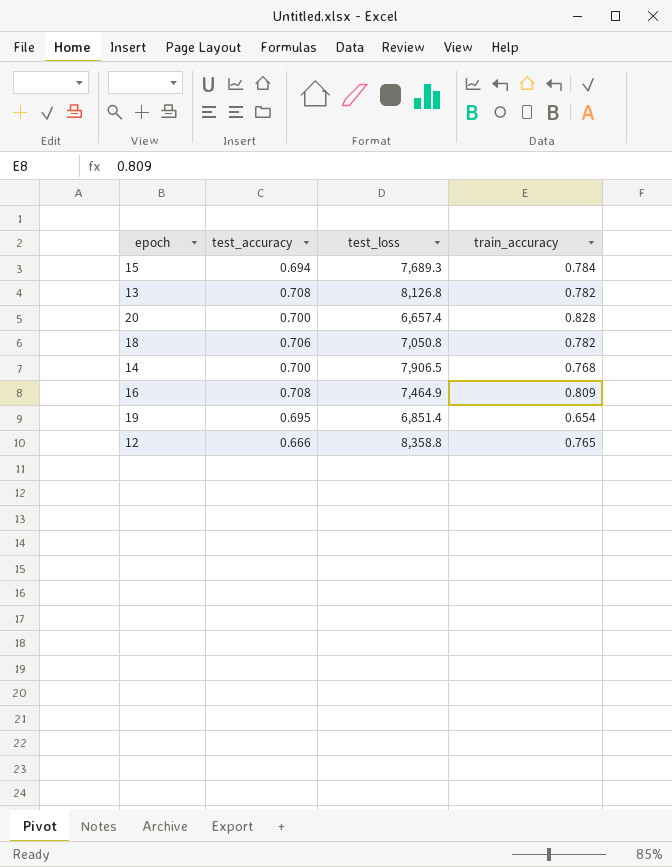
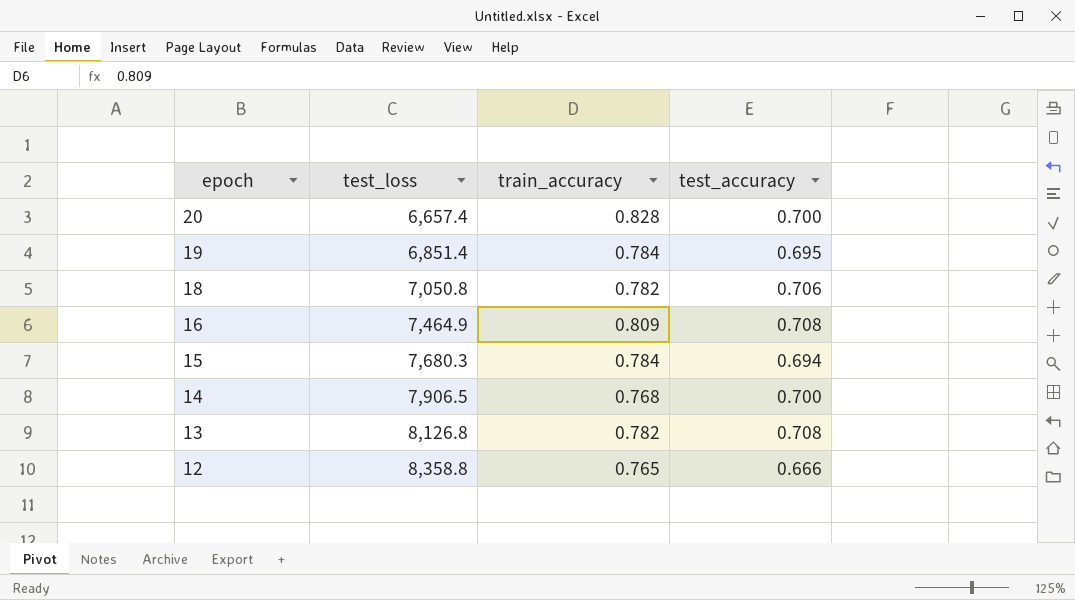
row order: none -> epoch descending
column test_accuracy | position: 2 -> 4
19 | train_accuracy: 0.654 -> 0.784
15 | test_loss: 7,689.3 -> 7,680.3

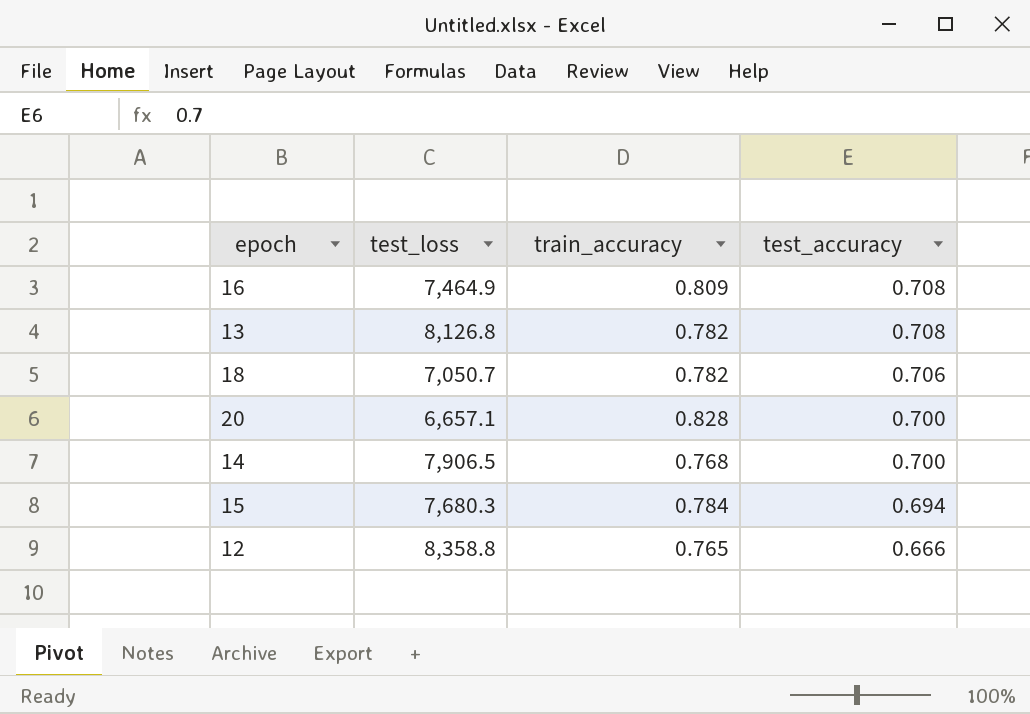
row order: epoch descending -> test_accuracy descending
row 19: 6,851.4 | 0.784 | 0.695 -> none
18 | test_loss: 7,050.8 -> 7,050.7
20 | test_loss: 6,657.4 -> 6,657.1

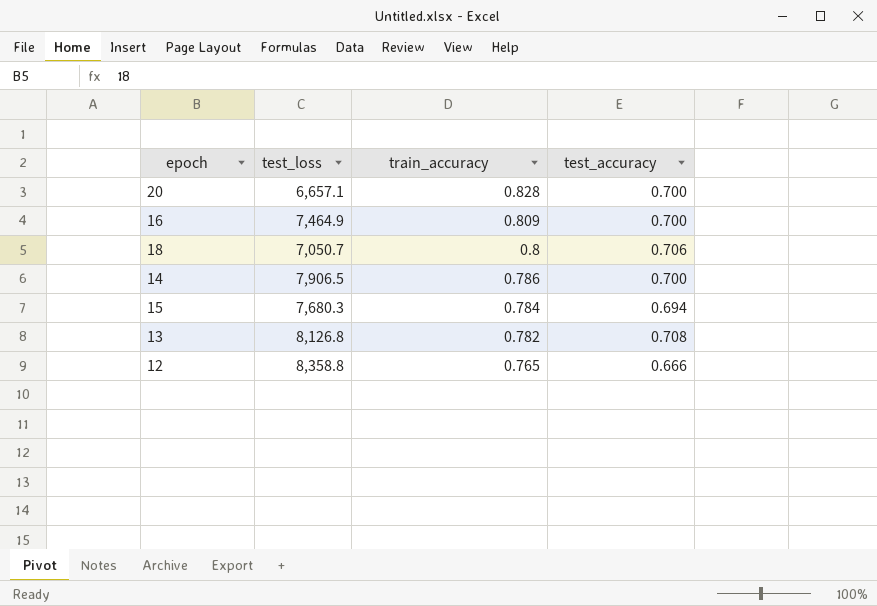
row order: test_accuracy descending -> train_accuracy descending
16 | test_accuracy: 0.708 -> 0.700
18 | train_accuracy: 0.782 -> 0.8
14 | train_accuracy: 0.768 -> 0.786

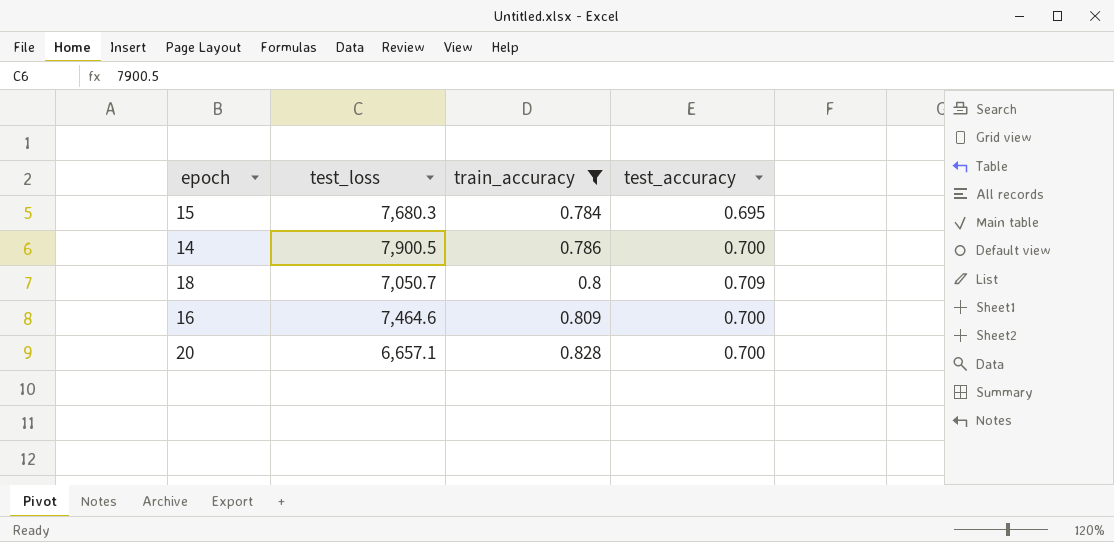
filter: none -> train_accuracy >= 0.784
row order: train_accuracy descending -> train_accuracy ascending
15 | test_accuracy: 0.694 -> 0.695
14 | test_loss: 7,906.5 -> 7,900.5
18 | test_accuracy: 0.706 -> 0.709
16 | test_loss: 7,464.9 -> 7,464.6

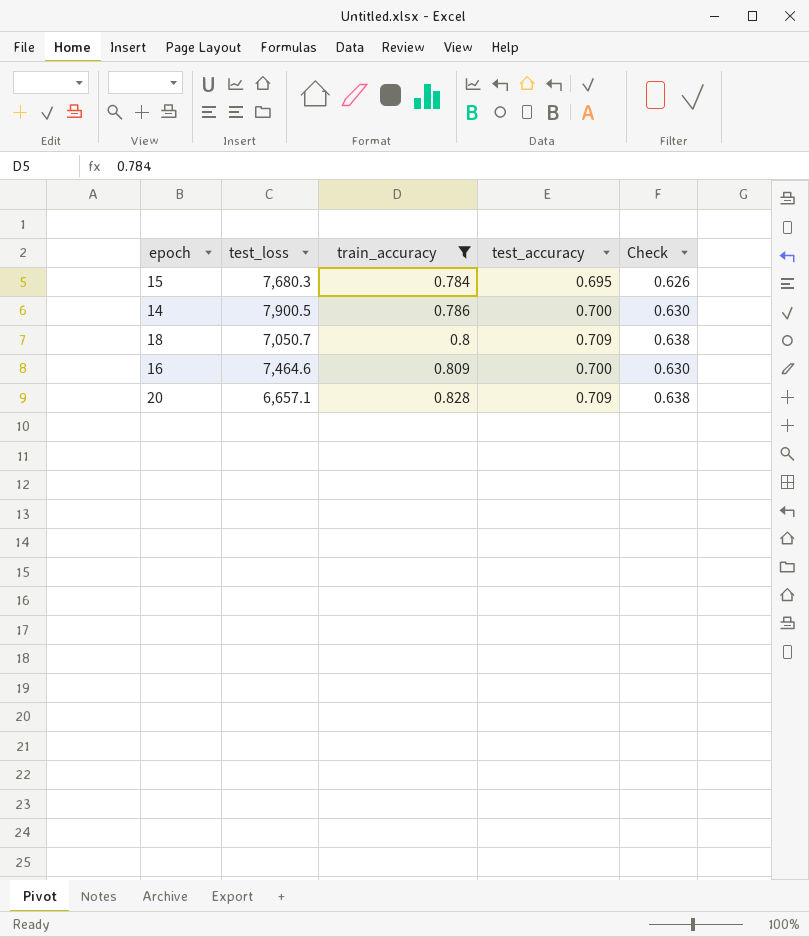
column Check | formula: none -> [test_accuracy] * 0.9
20 | test_accuracy: 0.700 -> 0.709

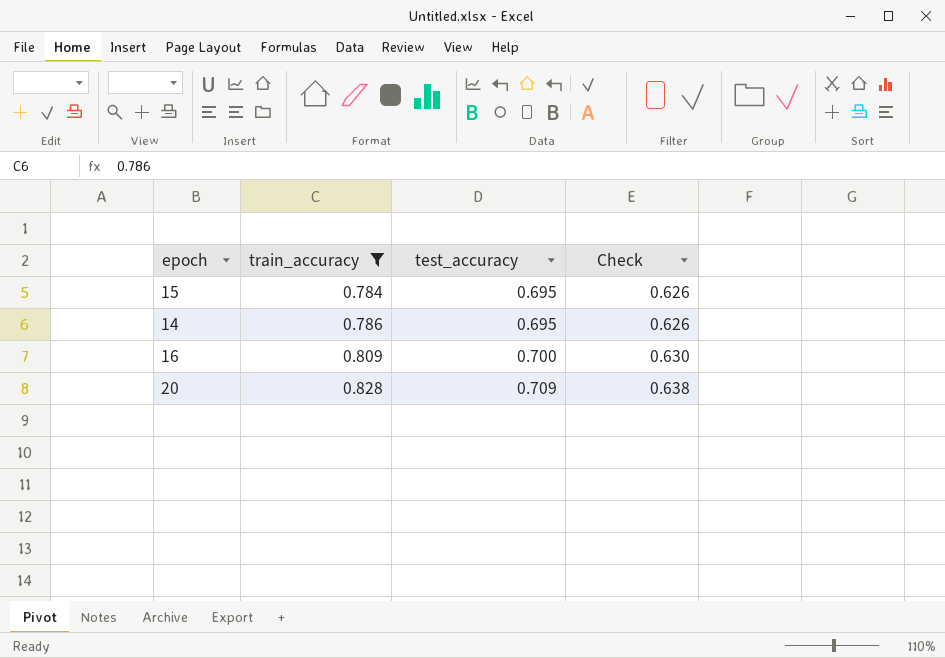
column test_loss | position: 2 -> none
row 18: 7,050.7 | 0.8 | 0.709 | 0.638 -> none
14 | test_accuracy: 0.700 -> 0.695
14 | Check: 0.630 -> 0.626

